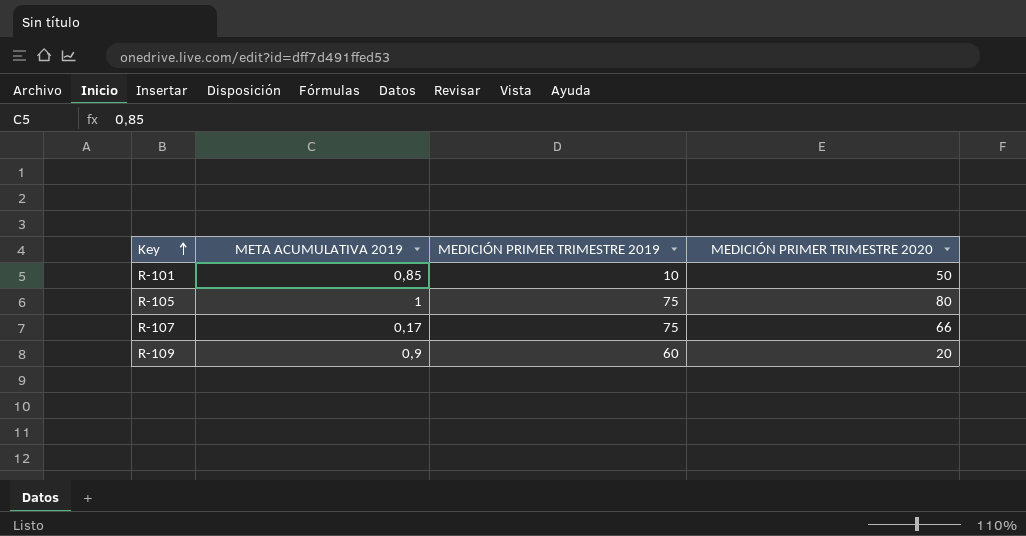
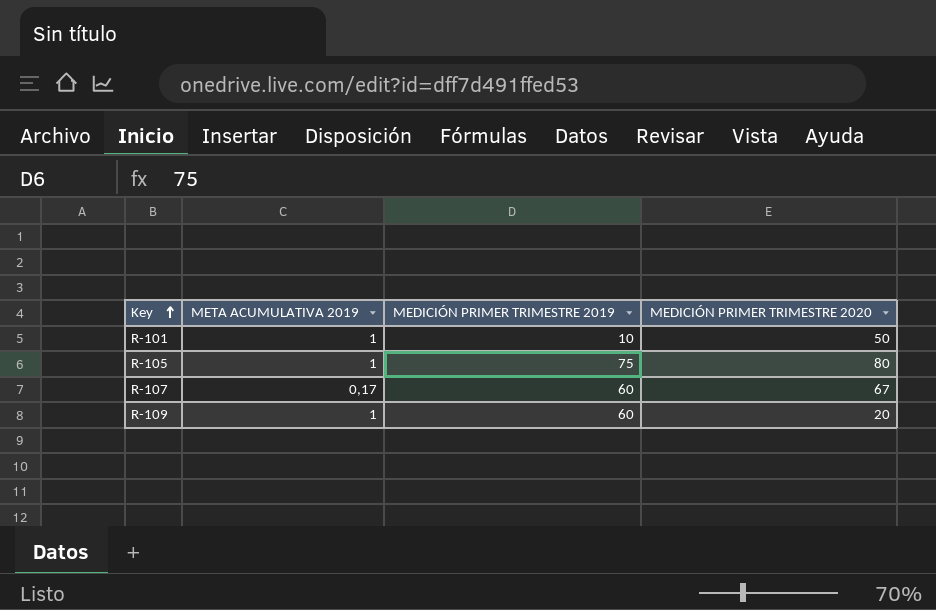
R-101 | META ACUMULATIVA 2019: 0,85 -> 1
R-107 | MEDICIÓN PRIMER TRIMESTRE 2019: 75 -> 60
R-107 | MEDICIÓN PRIMER TRIMESTRE 2020: 66 -> 67
R-109 | META ACUMULATIVA 2019: 0,9 -> 1

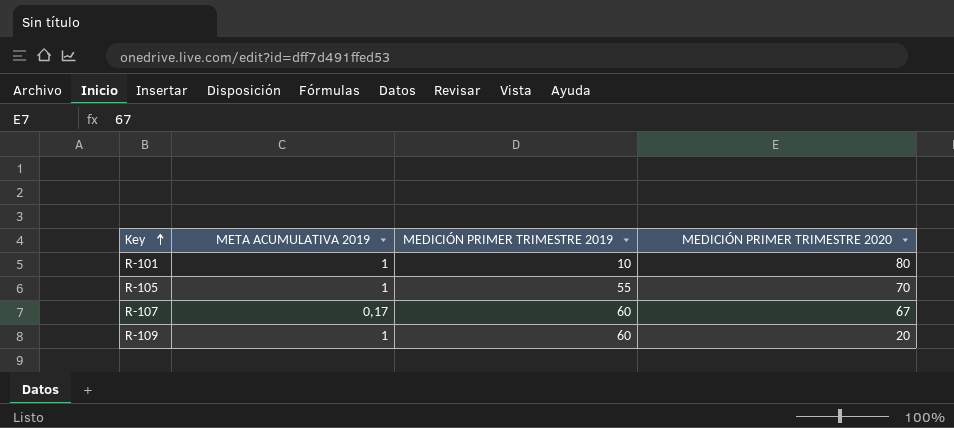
R-101 | MEDICIÓN PRIMER TRIMESTRE 2020: 50 -> 80
R-105 | MEDICIÓN PRIMER TRIMESTRE 2019: 75 -> 55
R-105 | MEDICIÓN PRIMER TRIMESTRE 2020: 80 -> 70

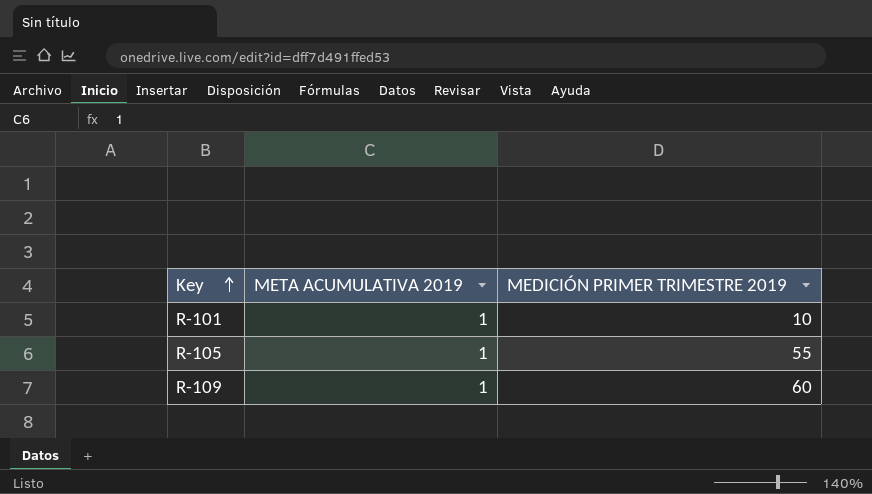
column MEDICIÓN PRIMER TRIMESTRE 2020 | position: 4 -> none
row R-107: 0,17 | 60 | 67 -> none

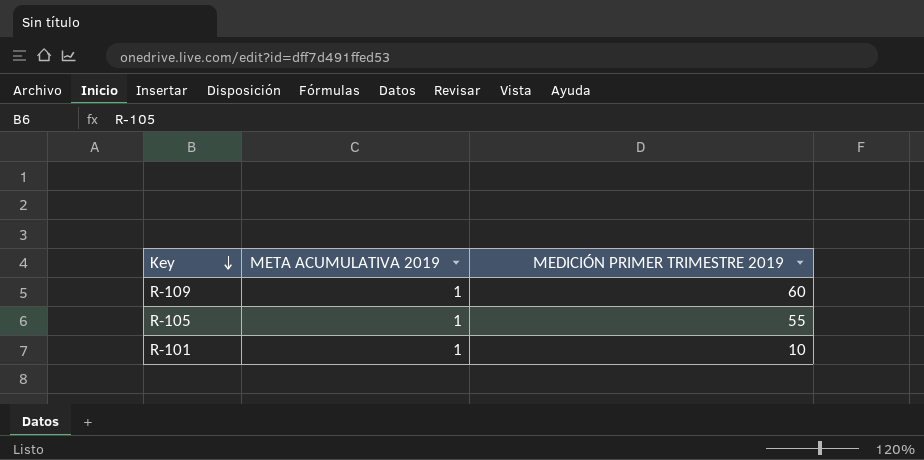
row order: Key ascending -> Key descending

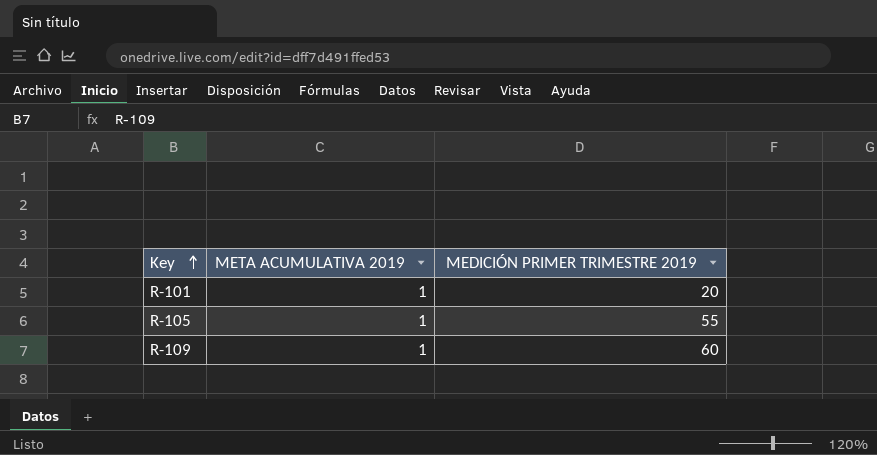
row order: Key descending -> Key ascending
R-101 | MEDICIÓN PRIMER TRIMESTRE 2019: 10 -> 20

